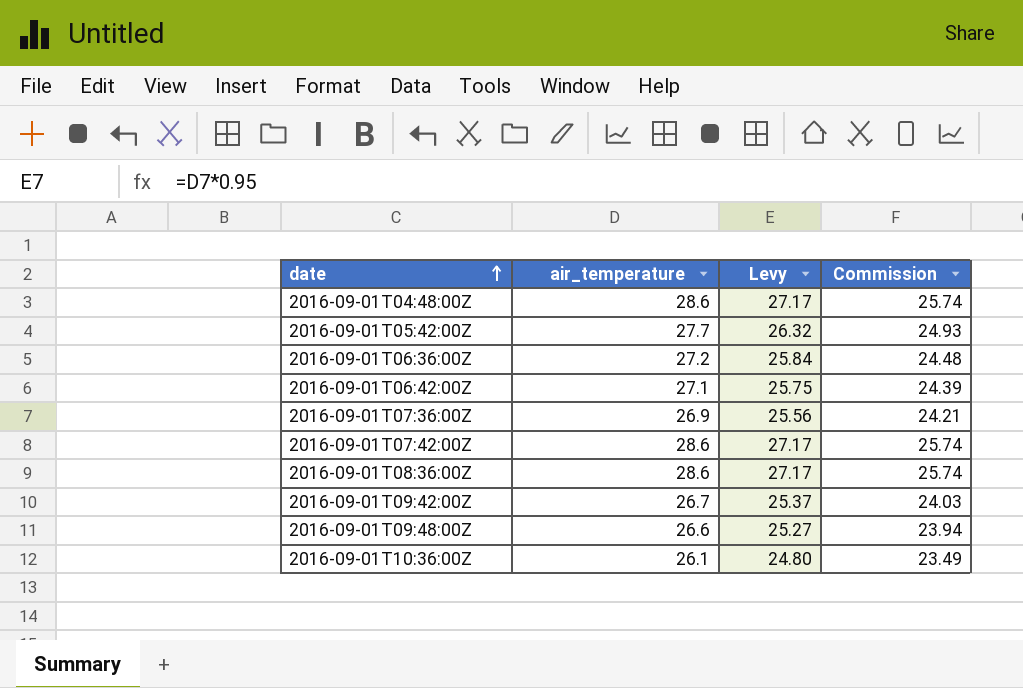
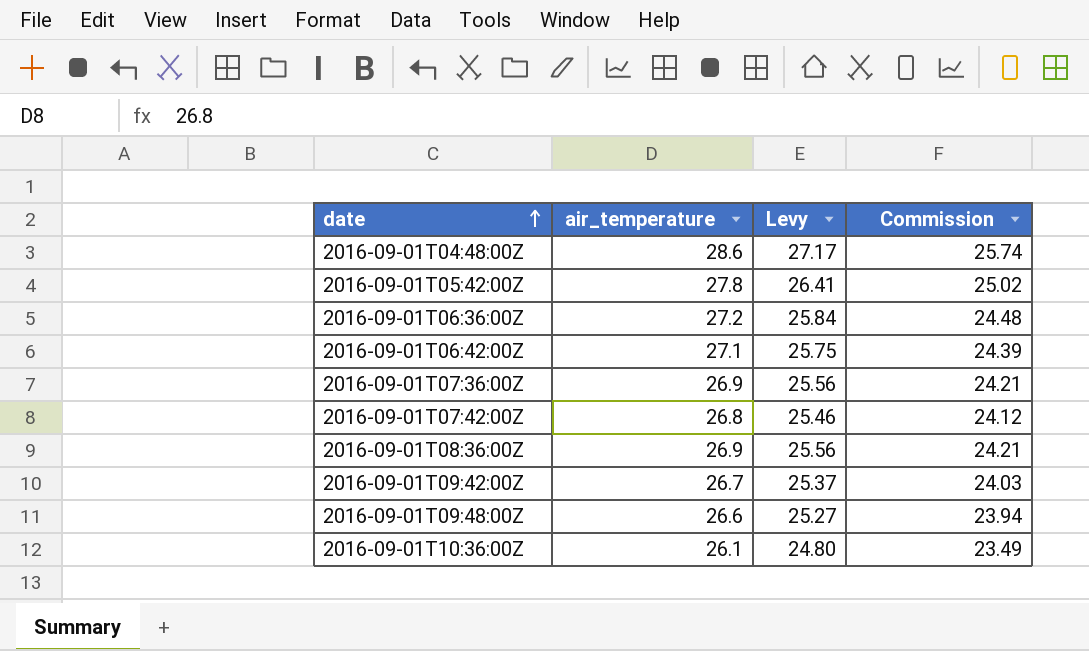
2016-09-01T05:42:00Z | air_temperature: 27.7 -> 27.8
2016-09-01T05:42:00Z | Levy: 26.32 -> 26.41
2016-09-01T05:42:00Z | Commission: 24.93 -> 25.02
2016-09-01T07:42:00Z | air_temperature: 28.6 -> 26.8
2016-09-01T07:42:00Z | Levy: 27.17 -> 25.46
2016-09-01T07:42:00Z | Commission: 25.74 -> 24.12
2016-09-01T08:36:00Z | air_temperature: 28.6 -> 26.9
2016-09-01T08:36:00Z | Levy: 27.17 -> 25.56
2016-09-01T08:36:00Z | Commission: 25.74 -> 24.21

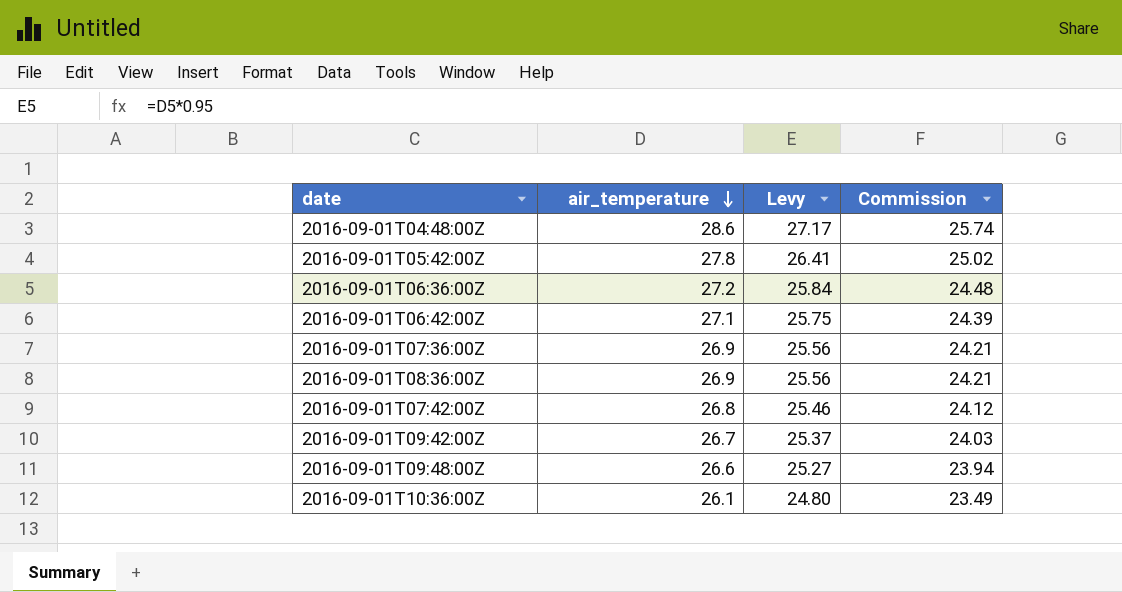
row order: date ascending -> air_temperature descending

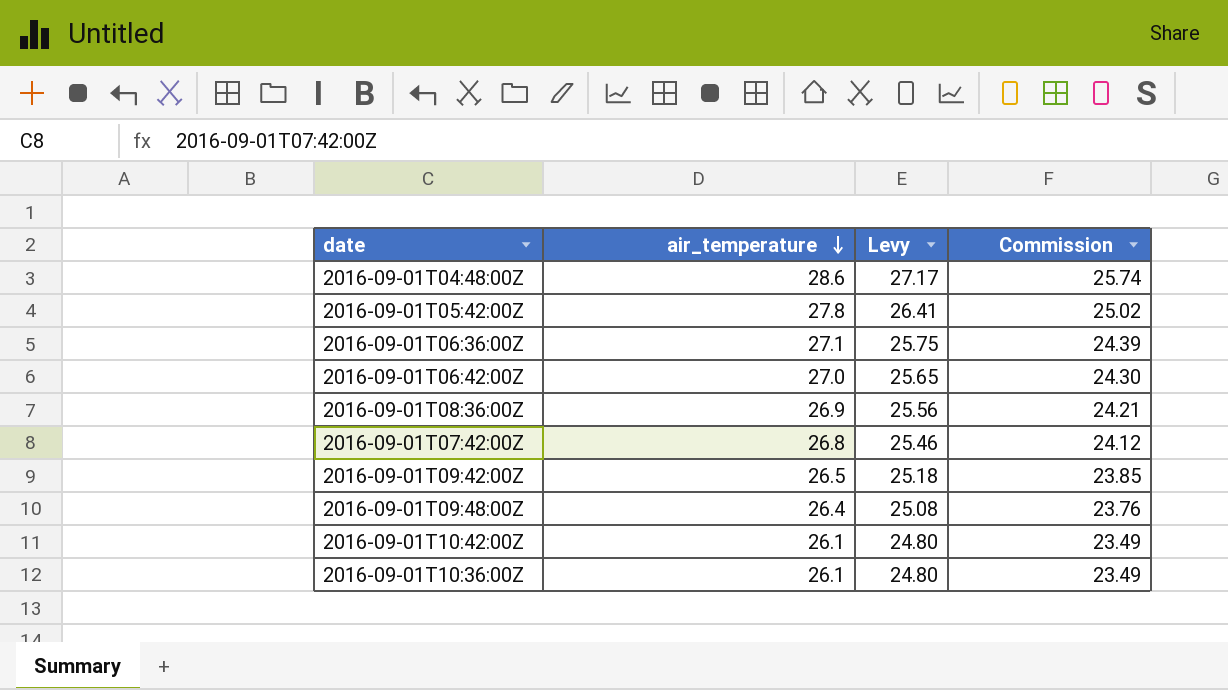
row 2016-09-01T07:36:00Z: 26.9 | 25.56 | 24.21 -> none
2016-09-01T06:36:00Z | air_temperature: 27.2 -> 27.1
2016-09-01T06:36:00Z | Levy: 25.84 -> 25.75
2016-09-01T06:36:00Z | Commission: 24.48 -> 24.39
2016-09-01T06:42:00Z | air_temperature: 27.1 -> 27.0
2016-09-01T06:42:00Z | Levy: 25.75 -> 25.65
2016-09-01T06:42:00Z | Commission: 24.39 -> 24.30
2016-09-01T09:42:00Z | air_temperature: 26.7 -> 26.5
2016-09-01T09:42:00Z | Levy: 25.37 -> 25.18
2016-09-01T09:42:00Z | Commission: 24.03 -> 23.85
2016-09-01T09:48:00Z | air_temperature: 26.6 -> 26.4
2016-09-01T09:48:00Z | Levy: 25.27 -> 25.08
2016-09-01T09:48:00Z | Commission: 23.94 -> 23.76
row 2016-09-01T10:42:00Z: none -> 26.1 | 24.80 | 23.49

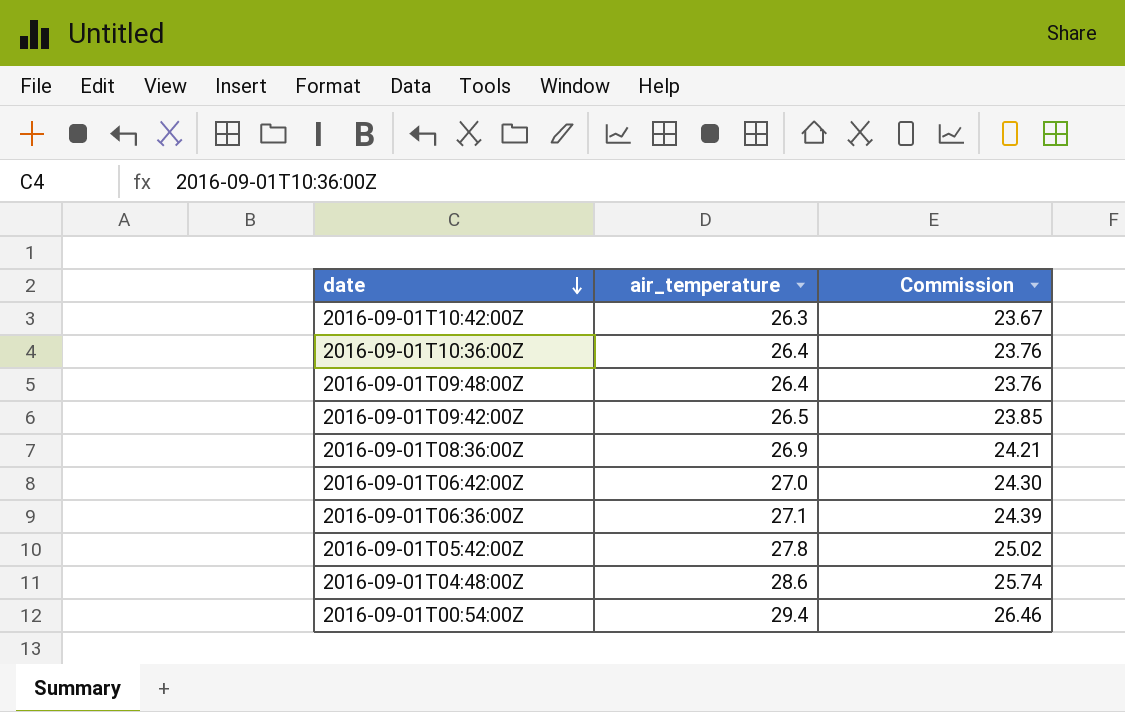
row order: air_temperature descending -> date descending
column Levy | formula: [air_temperature] * 0.95 -> none
row 2016-09-01T07:42:00Z: 26.8 | 25.46 | 24.12 -> none
2016-09-01T10:42:00Z | air_temperature: 26.1 -> 26.3
2016-09-01T10:42:00Z | Commission: 23.49 -> 23.67
2016-09-01T10:36:00Z | air_temperature: 26.1 -> 26.4
2016-09-01T10:36:00Z | Commission: 23.49 -> 23.76
row 2016-09-01T00:54:00Z: none -> 29.4 | 26.46

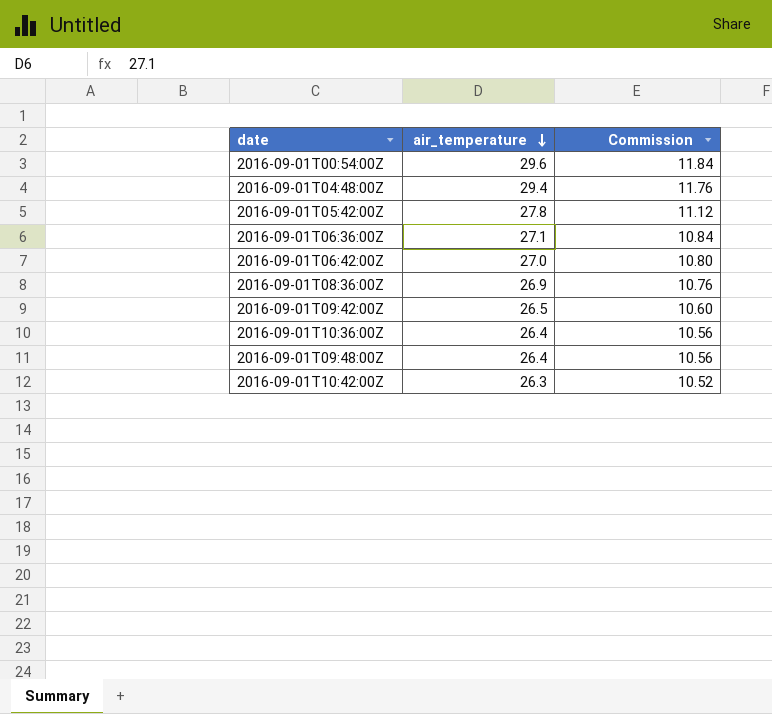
row order: date descending -> air_temperature descending
column Commission | formula: [air_temperature] * 0.9 -> [air_temperature] * 0.4
2016-09-01T00:54:00Z | air_temperature: 29.4 -> 29.6
2016-09-01T04:48:00Z | air_temperature: 28.6 -> 29.4

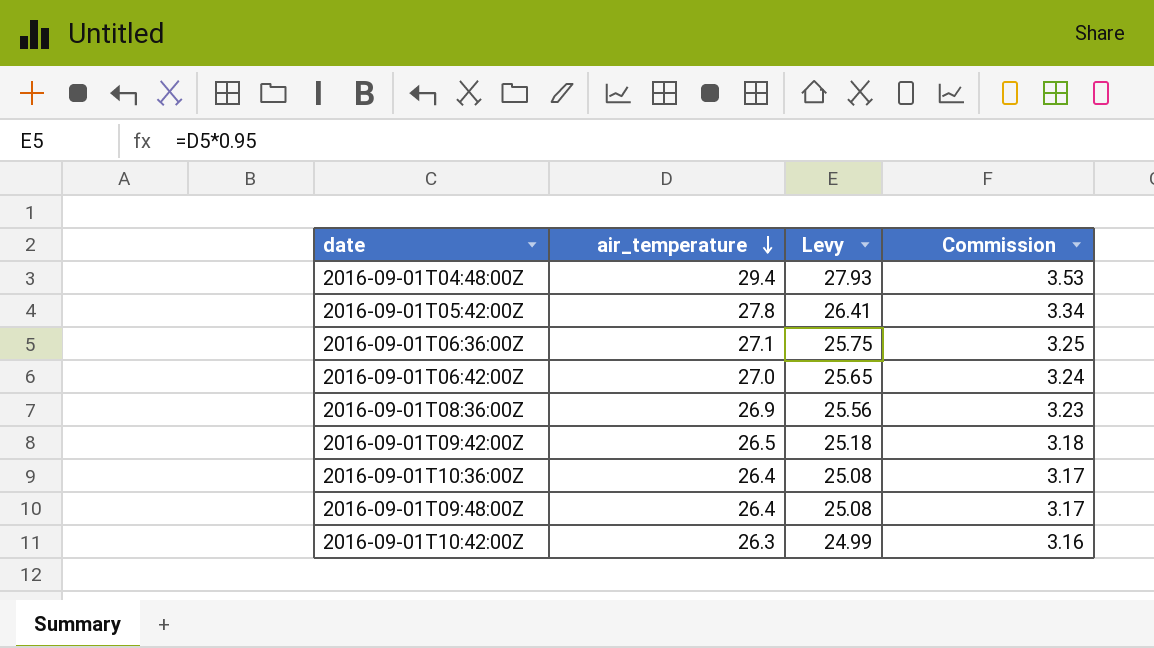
column Levy | formula: none -> [air_temperature] * 0.95
column Commission | formula: [air_temperature] * 0.4 -> [air_temperature] * 0.12
row 2016-09-01T00:54:00Z: 29.6 | 11.84 -> none

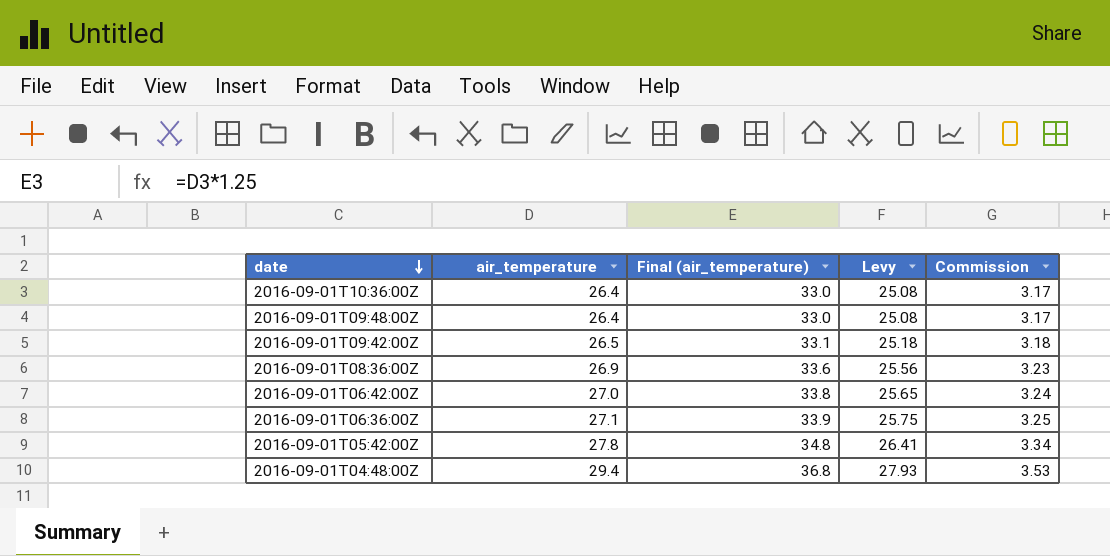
row order: air_temperature descending -> date descending
column Final (air_temperature) | formula: none -> [air_temperature] * 1.25
row 2016-09-01T10:42:00Z: 26.3 | 24.99 | 3.16 -> none

